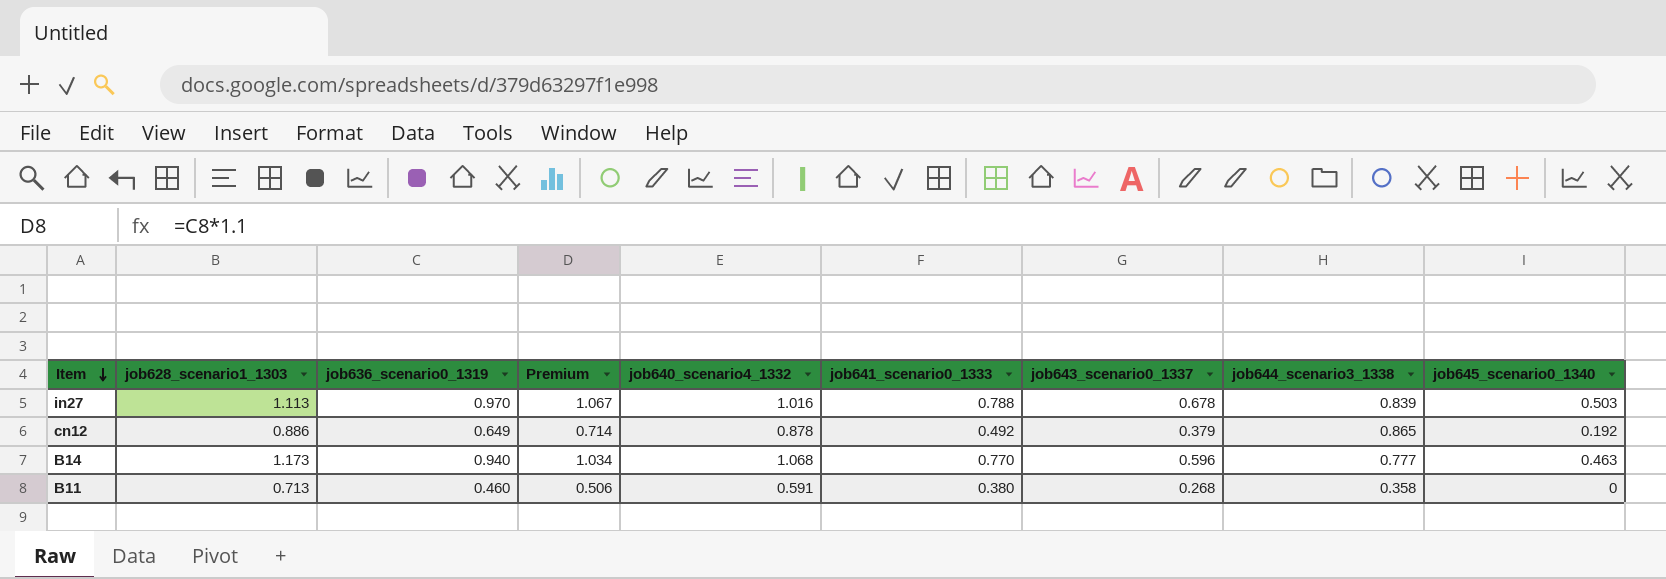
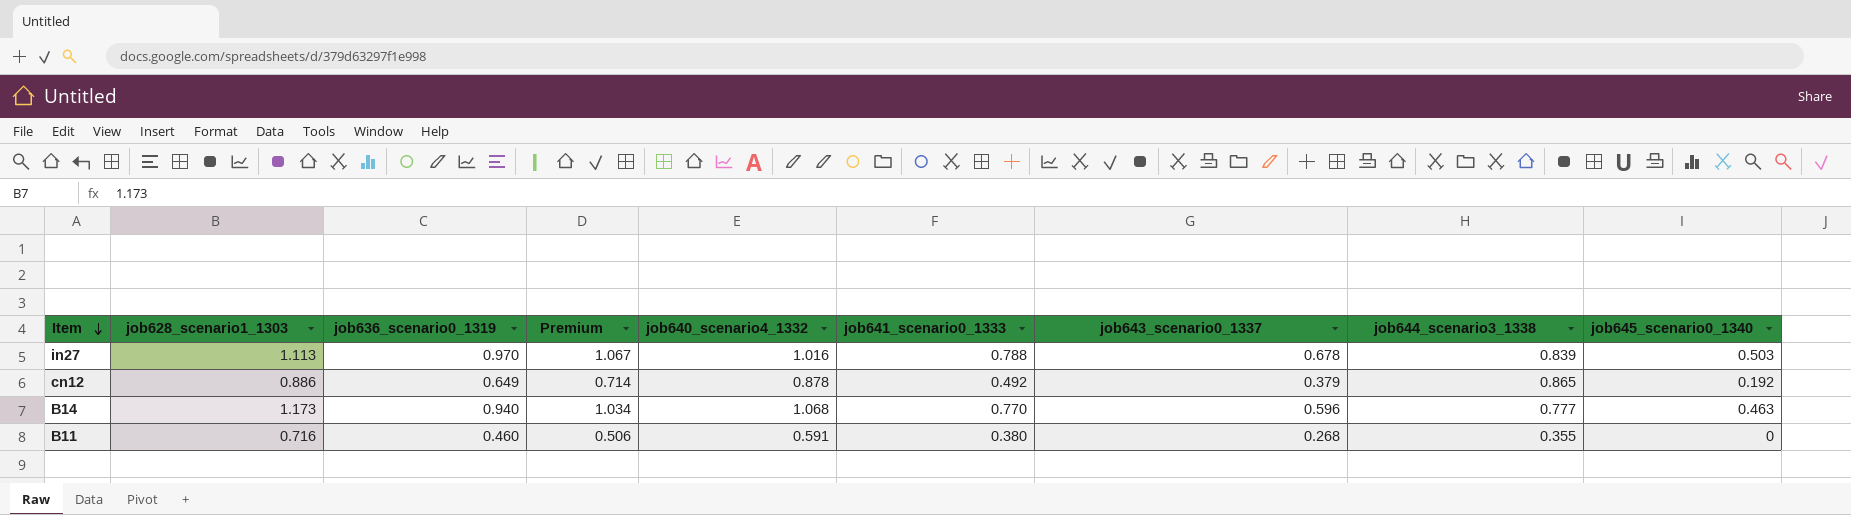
B11 | job628_scenario1_1303: 0.713 -> 0.716
B11 | job644_scenario3_1338: 0.358 -> 0.355

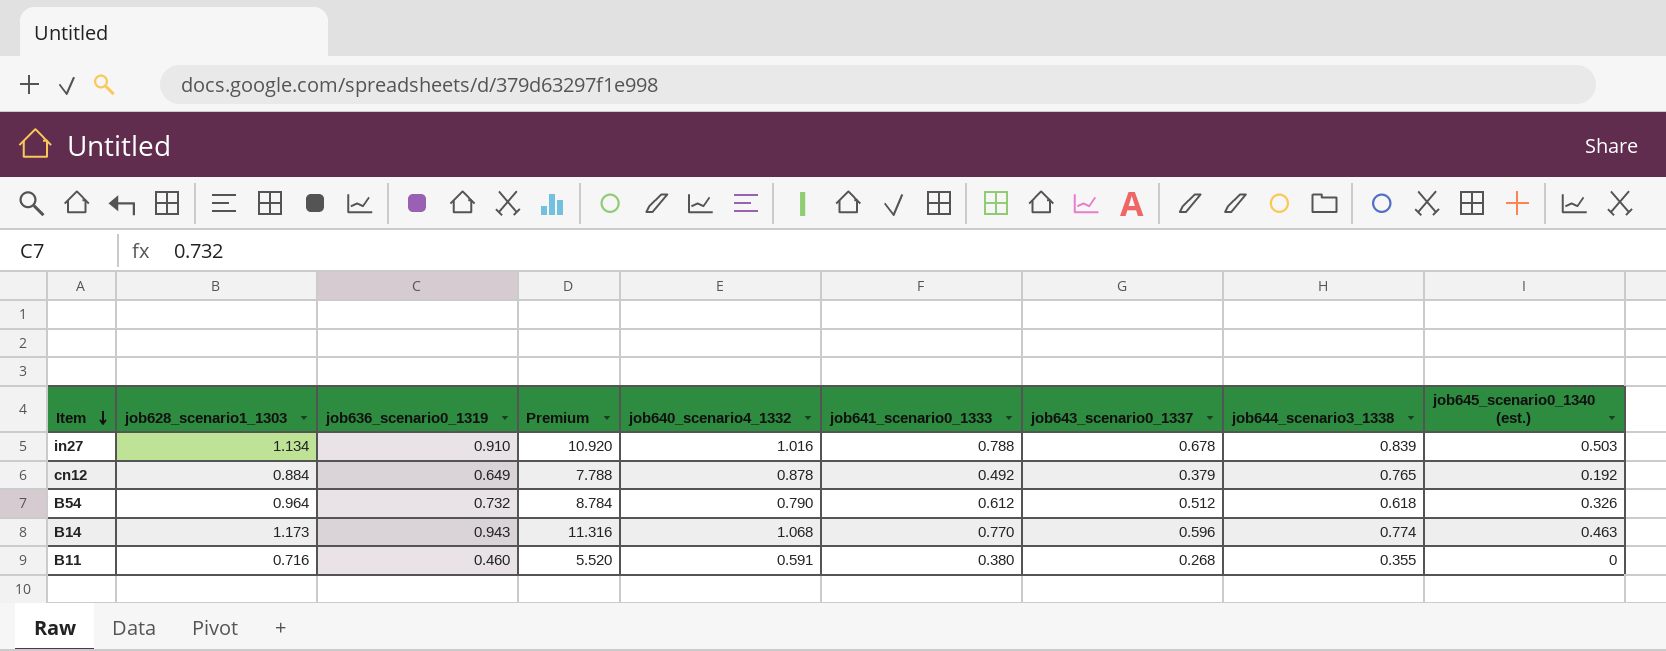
column Premium | formula: [job636_scenario0_1319] * 1.1 -> [job636_scenario0_1319] * 12
column name: job645_scenario0_1340 -> job645_scenario0_1340 (est.)
in27 | job628_scenario1_1303: 1.113 -> 1.134
in27 | job636_scenario0_1319: 0.970 -> 0.910
cn12 | job628_scenario1_1303: 0.886 -> 0.884
cn12 | job644_scenario3_1338: 0.865 -> 0.765
row B54: none -> 0.964 | 0.732 | 8.784 | 0.790 | 0.612 | 0.512 | 0.618 | 0.326
B14 | job636_scenario0_1319: 0.940 -> 0.943
B14 | job644_scenario3_1338: 0.777 -> 0.774

